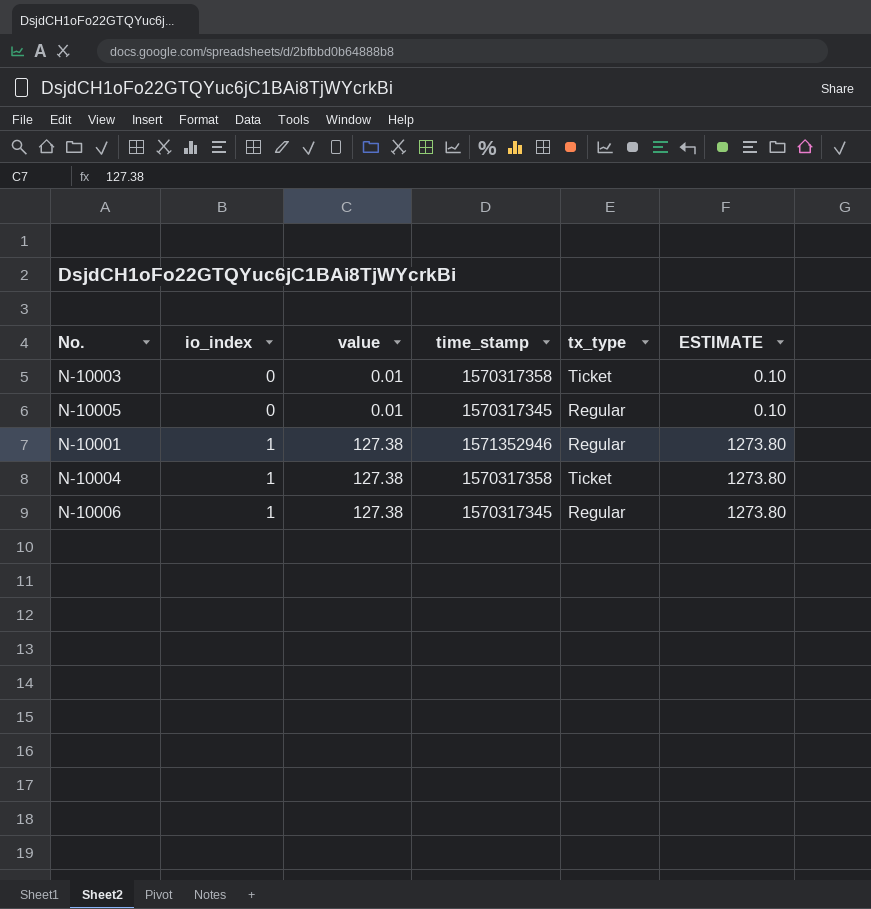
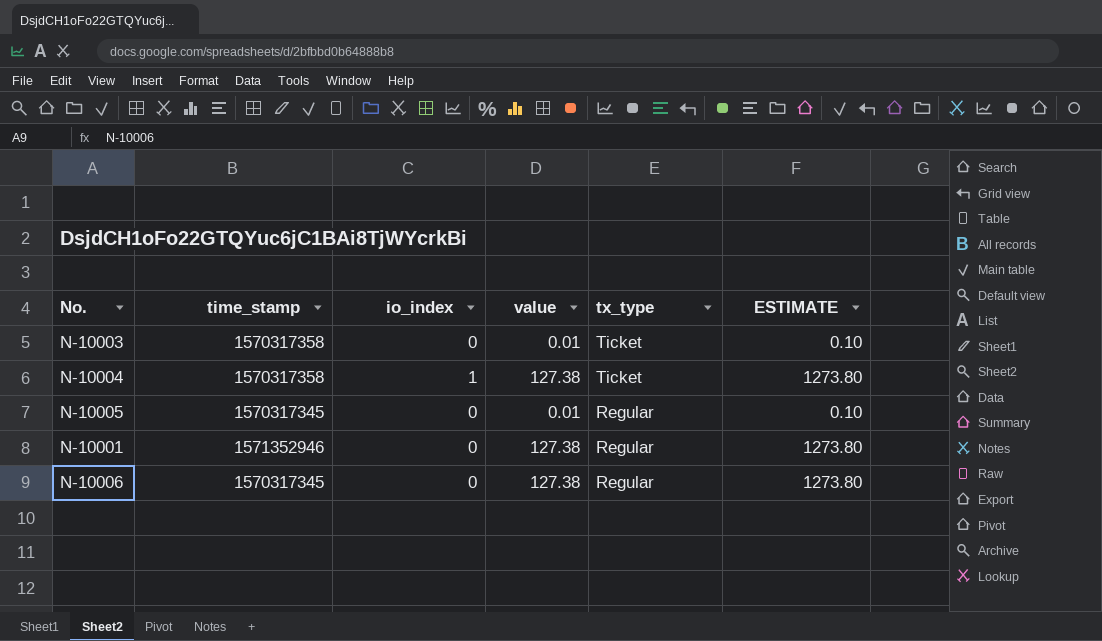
row order: io_index ascending -> tx_type descending
column time_stamp | position: 4 -> 2
N-10001 | io_index: 1 -> 0
N-10006 | io_index: 1 -> 0

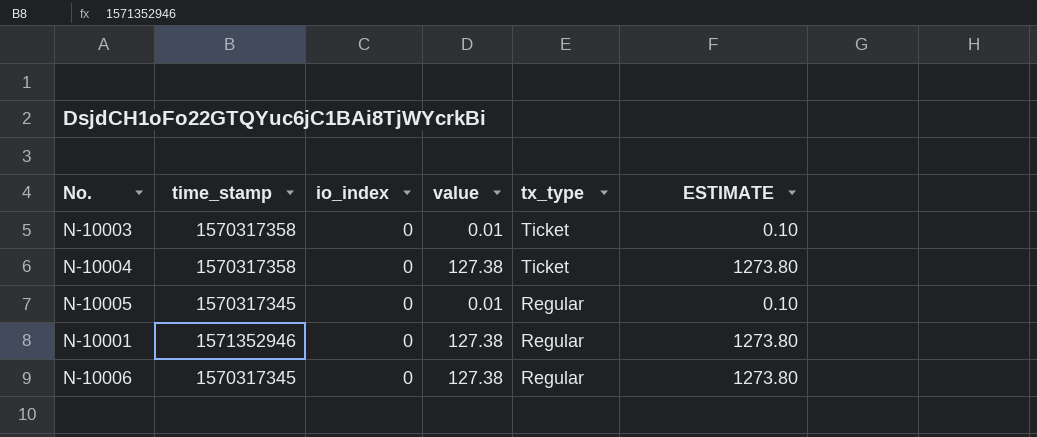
N-10004 | io_index: 1 -> 0

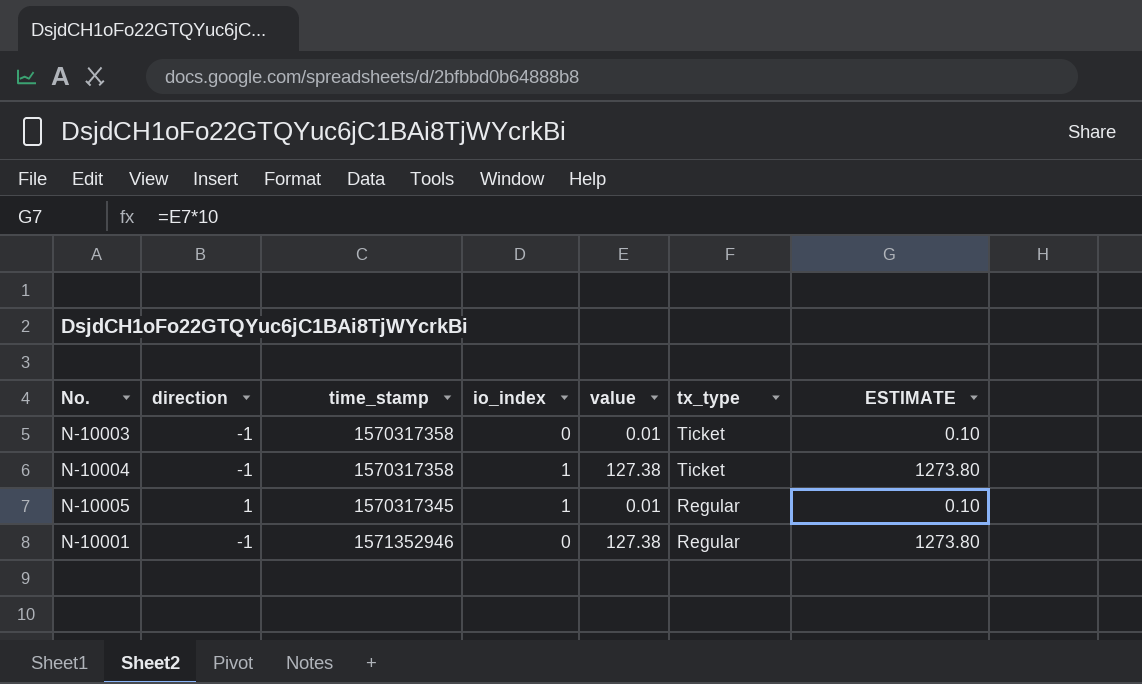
column direction | position: none -> 2
row N-10006: 1570317345 | 0 | 127.38 | Regular | 1273.80 -> none
N-10004 | io_index: 0 -> 1
N-10005 | io_index: 0 -> 1

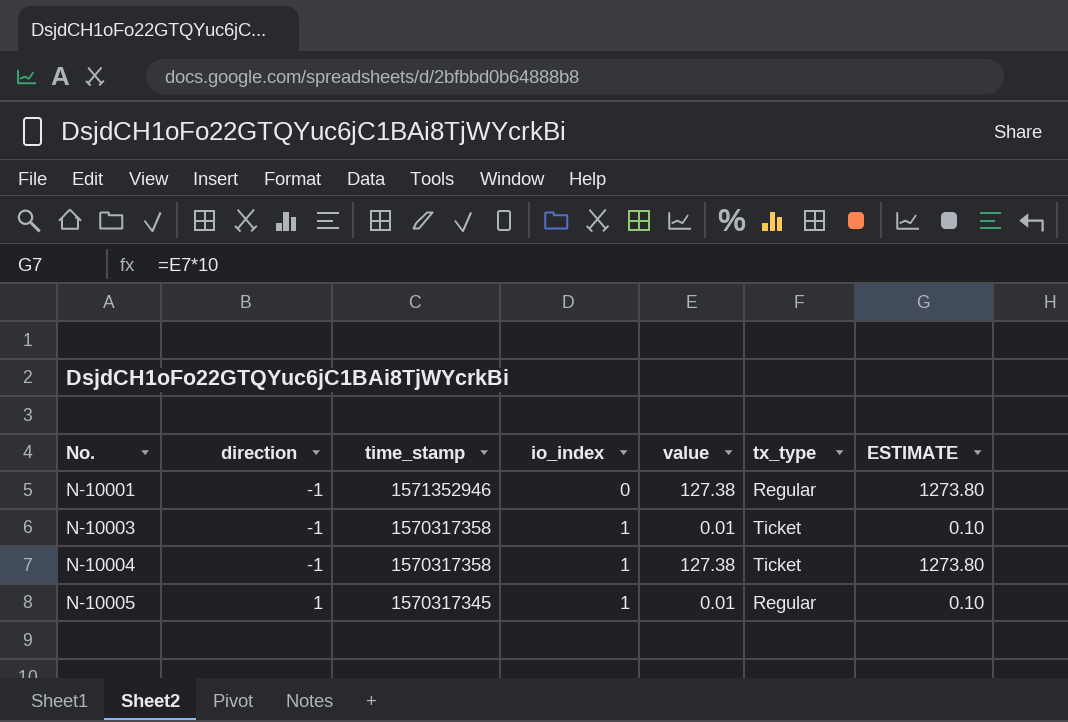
row order: tx_type descending -> No. ascending
N-10003 | io_index: 0 -> 1

